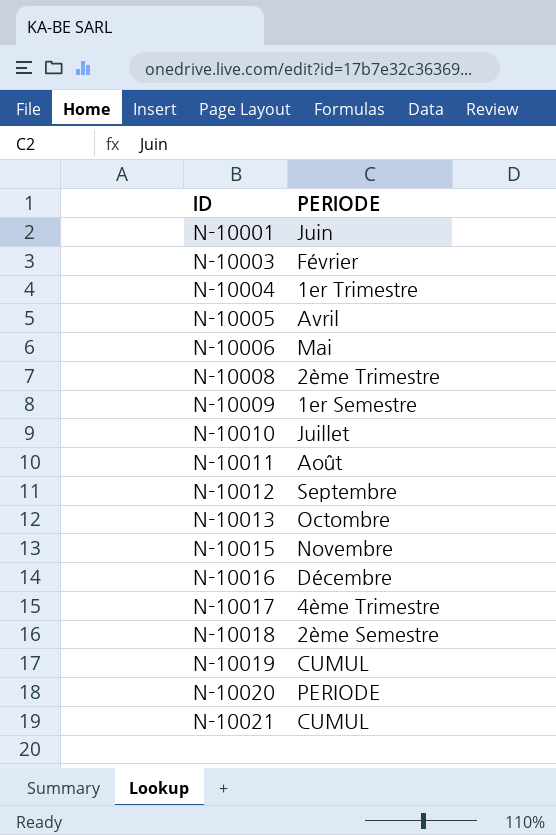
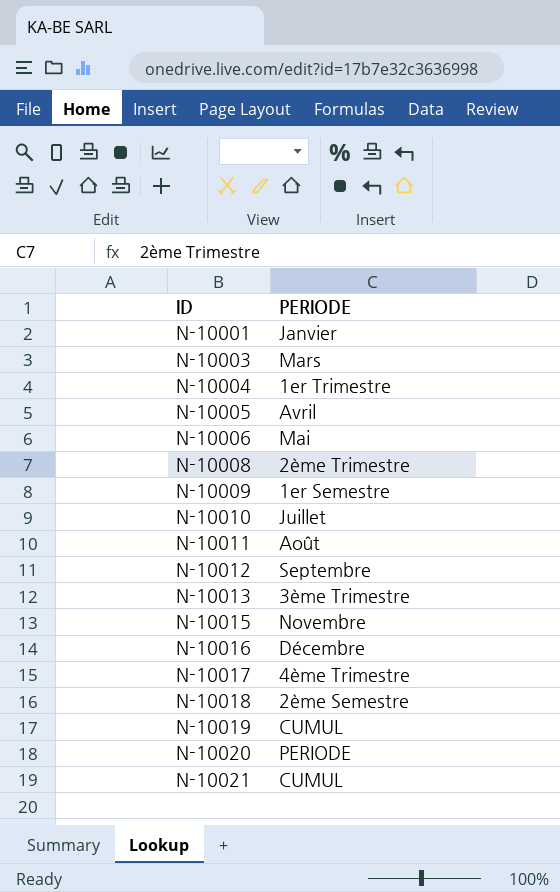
N-10001 | PERIODE: Juin -> Janvier
N-10003 | PERIODE: Février -> Mars
N-10013 | PERIODE: Octombre -> 3ème Trimestre

